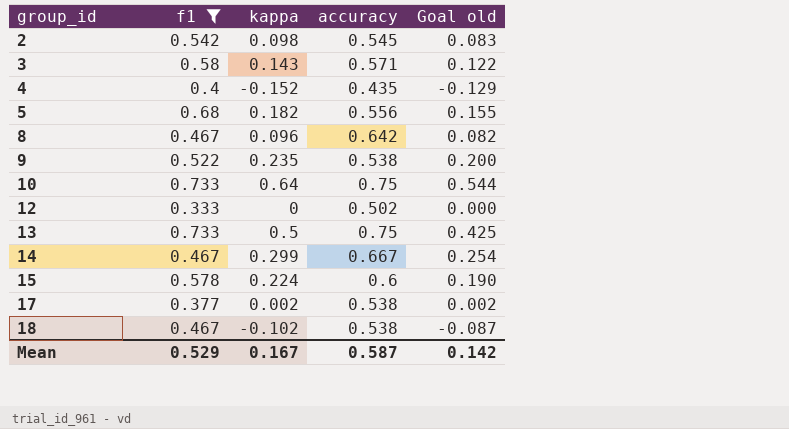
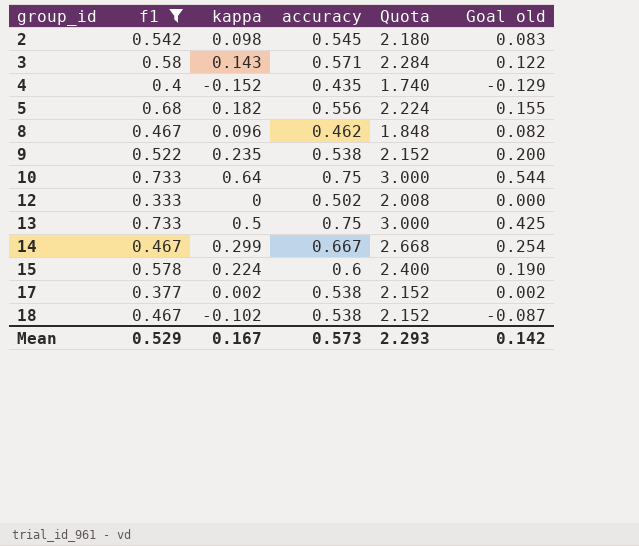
column Quota | formula: none -> [accuracy] * 4
8 | accuracy: 0.642 -> 0.462
Mean | accuracy: 0.587 -> 0.573

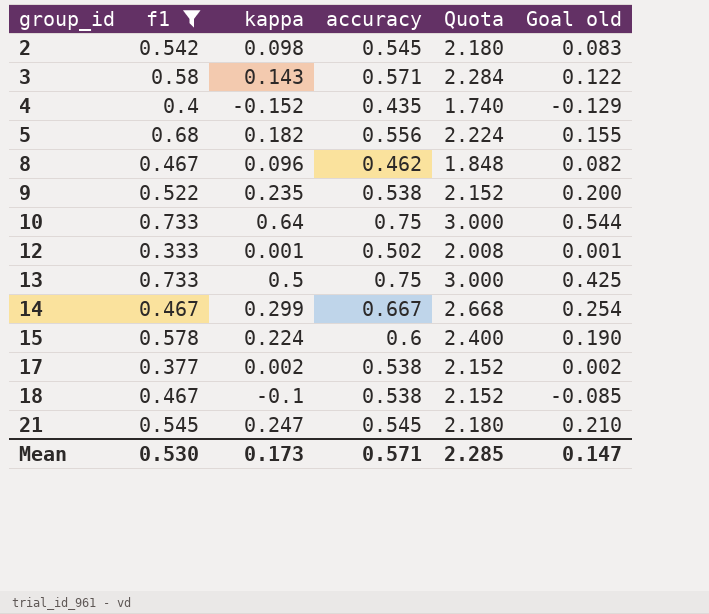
12 | kappa: 0 -> 0.001
12 | Goal old: 0.000 -> 0.001
18 | kappa: -0.102 -> -0.1
18 | Goal old: -0.087 -> -0.085
row 21: none -> 0.545 | 0.247 | 0.545 | 2.180 | 0.210
Mean | f1: 0.529 -> 0.530
Mean | kappa: 0.167 -> 0.173
Mean | accuracy: 0.573 -> 0.571
Mean | Quota: 2.293 -> 2.285
Mean | Goal old: 0.142 -> 0.147

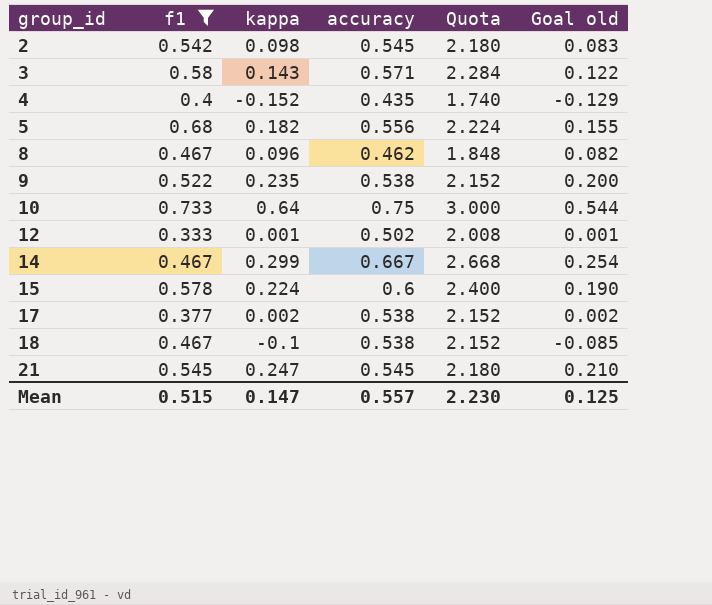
row 13: 0.733 | 0.5 | 0.75 | 3.000 | 0.425 -> none
Mean | f1: 0.530 -> 0.515
Mean | kappa: 0.173 -> 0.147
Mean | accuracy: 0.571 -> 0.557
Mean | Quota: 2.285 -> 2.230
Mean | Goal old: 0.147 -> 0.125

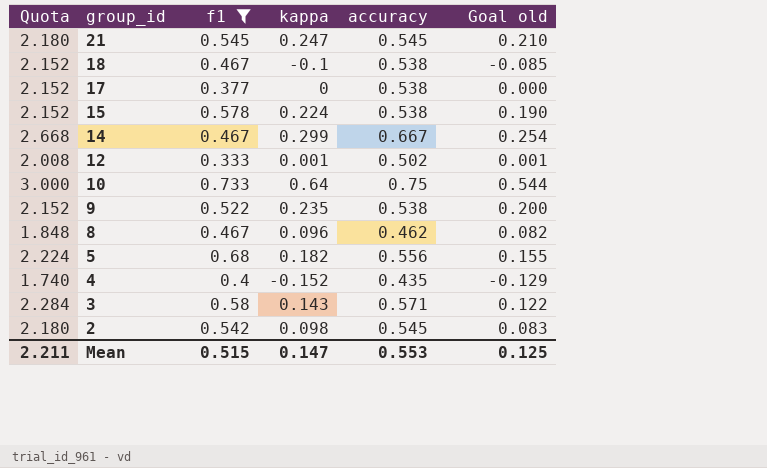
row order: group_id ascending -> group_id descending
column Quota | position: 5 -> 1
17 | kappa: 0.002 -> 0
17 | Goal old: 0.002 -> 0.000
15 | Quota: 2.400 -> 2.152
15 | accuracy: 0.6 -> 0.538
Mean | Quota: 2.230 -> 2.211
Mean | accuracy: 0.557 -> 0.553

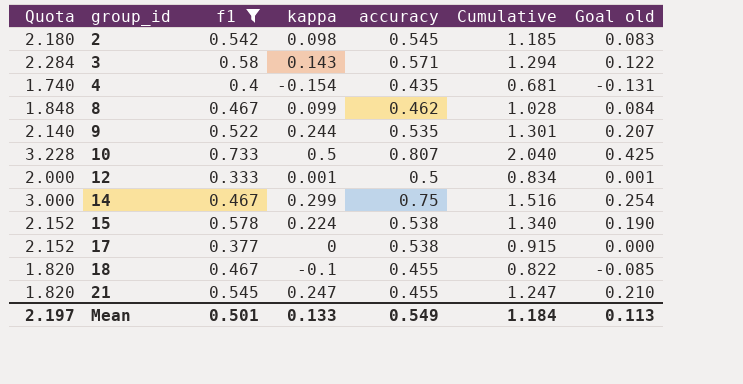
row order: group_id descending -> group_id ascending
column Cumulative | formula: none -> [f1] + [kappa] + [accuracy]
row 5: 2.224 | 0.68 | 0.182 | 0.556 | 0.155 -> none
4 | kappa: -0.152 -> -0.154
4 | Goal old: -0.129 -> -0.131
8 | kappa: 0.096 -> 0.099
8 | Goal old: 0.082 -> 0.084
9 | Quota: 2.152 -> 2.140
9 | kappa: 0.235 -> 0.244
9 | accuracy: 0.538 -> 0.535
9 | Goal old: 0.200 -> 0.207
10 | Quota: 3.000 -> 3.228
10 | kappa: 0.64 -> 0.5
10 | accuracy: 0.75 -> 0.807
10 | Goal old: 0.544 -> 0.425
12 | Quota: 2.008 -> 2.000
12 | accuracy: 0.502 -> 0.5
14 | Quota: 2.668 -> 3.000
14 | accuracy: 0.667 -> 0.75
18 | Quota: 2.152 -> 1.820
18 | accuracy: 0.538 -> 0.455
21 | Quota: 2.180 -> 1.820
21 | accuracy: 0.545 -> 0.455
Mean | Quota: 2.211 -> 2.197
Mean | f1: 0.515 -> 0.501
Mean | kappa: 0.147 -> 0.133
Mean | accuracy: 0.553 -> 0.549
Mean | Goal old: 0.125 -> 0.113

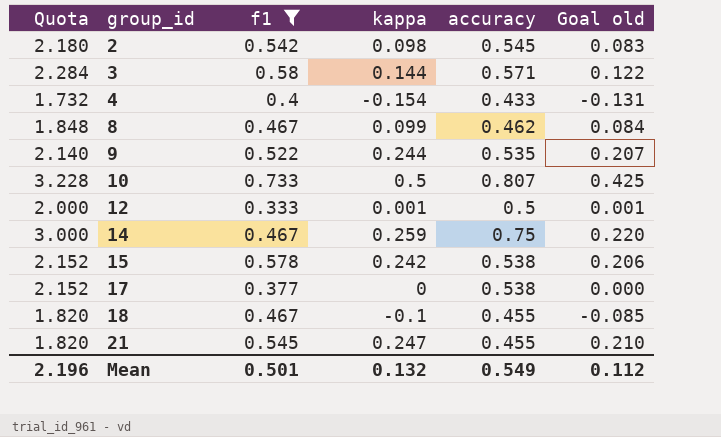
column Cumulative | formula: [f1] + [kappa] + [accuracy] -> none
3 | kappa: 0.143 -> 0.144
4 | Quota: 1.740 -> 1.732
4 | accuracy: 0.435 -> 0.433
14 | kappa: 0.299 -> 0.259
14 | Goal old: 0.254 -> 0.220
15 | kappa: 0.224 -> 0.242
15 | Goal old: 0.190 -> 0.206
Mean | Quota: 2.197 -> 2.196
Mean | kappa: 0.133 -> 0.132
Mean | Goal old: 0.113 -> 0.112

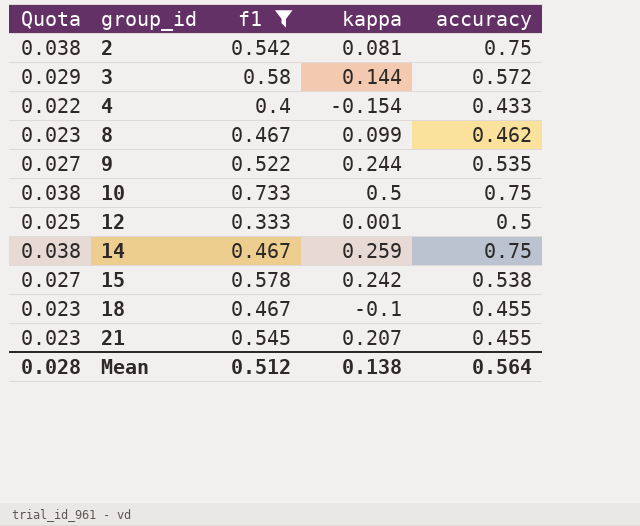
column Goal old | formula: [kappa] * 0.85 -> none
column Quota | formula: [accuracy] * 4 -> [accuracy] * 0.05
row 17: 2.152 | 0.377 | 0 | 0.538 | 0.000 -> none
2 | kappa: 0.098 -> 0.081
2 | accuracy: 0.545 -> 0.75
3 | accuracy: 0.571 -> 0.572
10 | accuracy: 0.807 -> 0.75
21 | kappa: 0.247 -> 0.207
Mean | Quota: 2.196 -> 0.028
Mean | f1: 0.501 -> 0.512
Mean | kappa: 0.132 -> 0.138
Mean | accuracy: 0.549 -> 0.564

